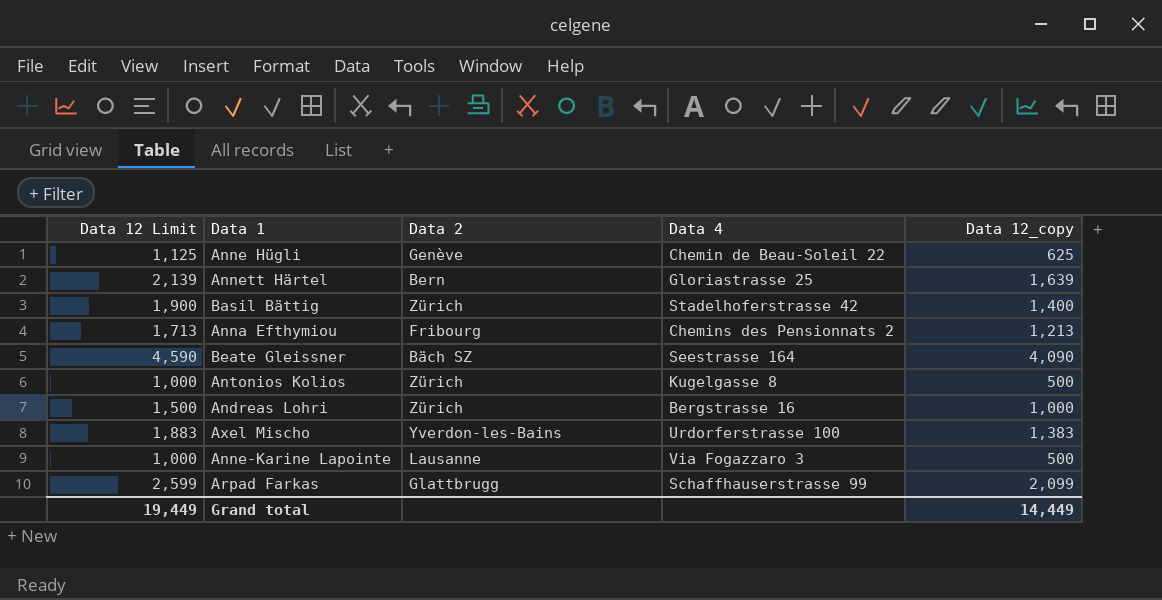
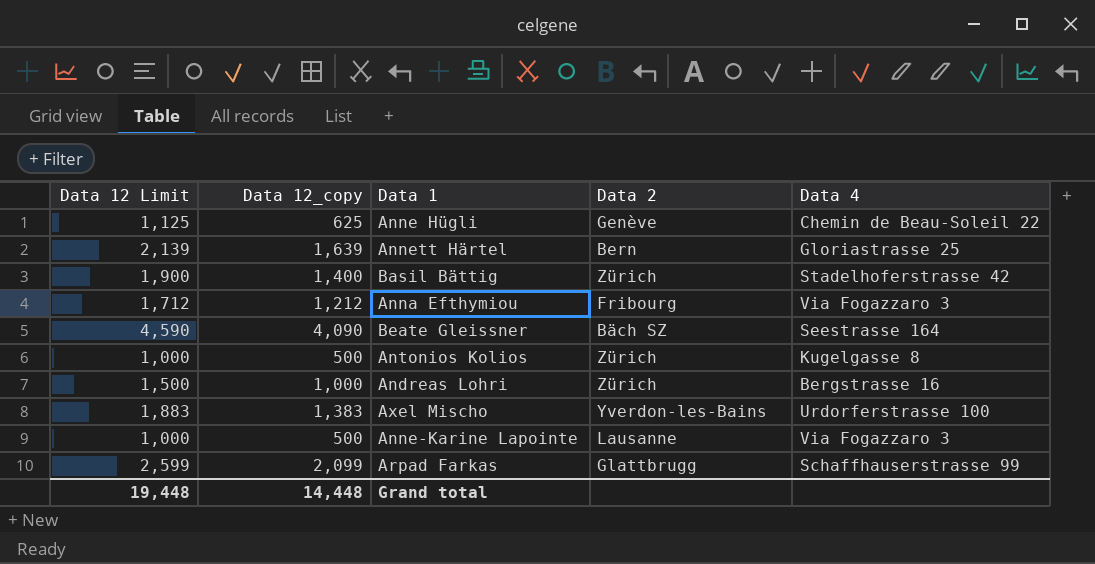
column Data 12_copy | position: 5 -> 2
Anna Efthymiou | Data 12 Limit: 1,713 -> 1,712
Anna Efthymiou | Data 12_copy: 1,213 -> 1,212
Anna Efthymiou | Data 4: Chemins des Pensionnats 2 -> Via Fogazzaro 3
Grand total | Data 12 Limit: 19,449 -> 19,448
Grand total | Data 12_copy: 14,449 -> 14,448

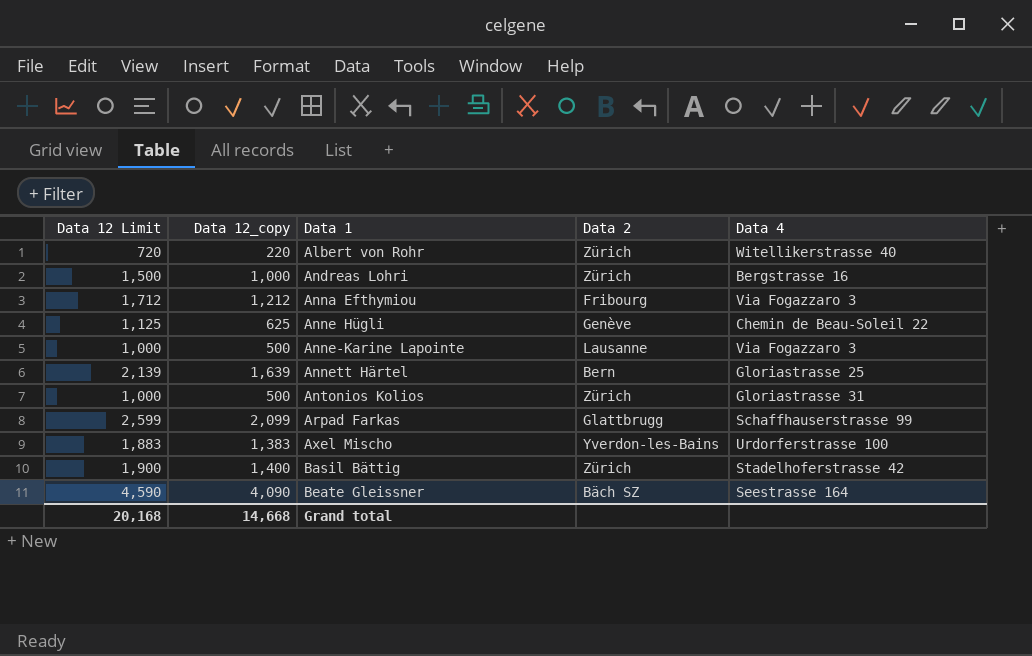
row order: none -> Data 1 ascending
row Albert von Rohr: none -> 720 | 220 | Zürich | Witellikerstrasse 40
Antonios Kolios | Data 4: Kugelgasse 8 -> Gloriastrasse 31
Grand total | Data 12 Limit: 19,448 -> 20,168
Grand total | Data 12_copy: 14,448 -> 14,668

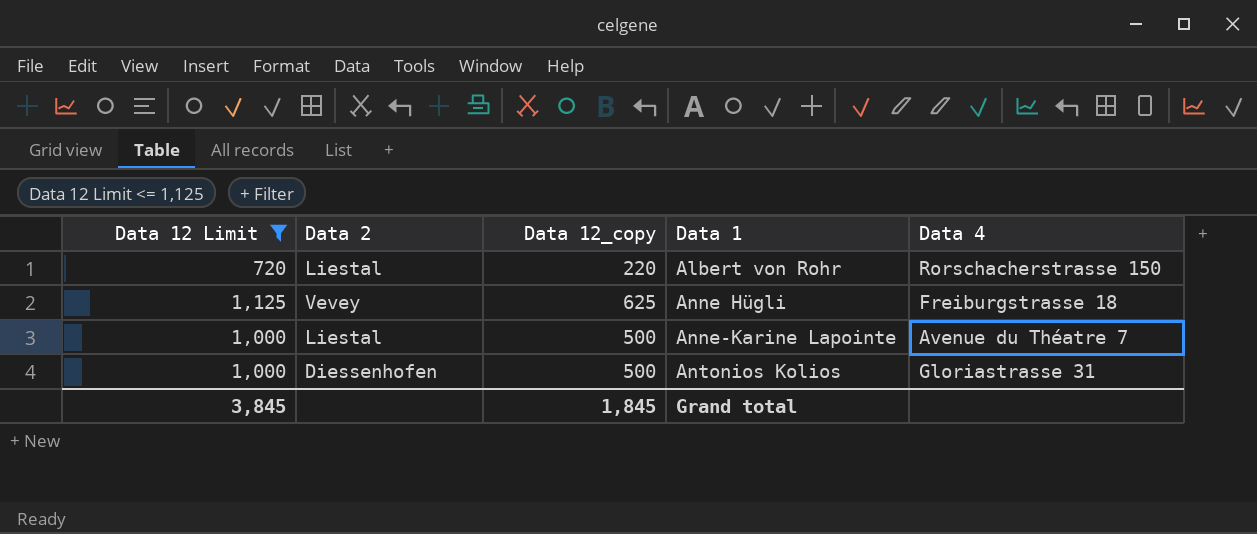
filter: none -> Data 12 Limit <= 1,125
column Data 2 | position: 4 -> 2
Albert von Rohr | Data 2: Zürich -> Liestal
Albert von Rohr | Data 4: Witellikerstrasse 40 -> Rorschacherstrasse 150
Anne Hügli | Data 2: Genève -> Vevey
Anne Hügli | Data 4: Chemin de Beau-Soleil 22 -> Freiburgstrasse 18
Anne-Karine Lapointe | Data 2: Lausanne -> Liestal
Anne-Karine Lapointe | Data 4: Via Fogazzaro 3 -> Avenue du Théatre 7
Antonios Kolios | Data 2: Zürich -> Diessenhofen
Grand total | Data 12 Limit: 20,168 -> 3,845
Grand total | Data 12_copy: 14,668 -> 1,845

